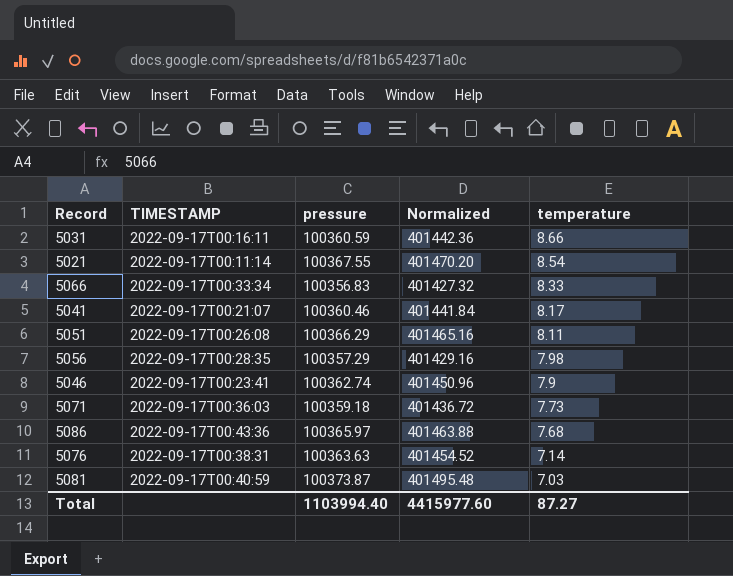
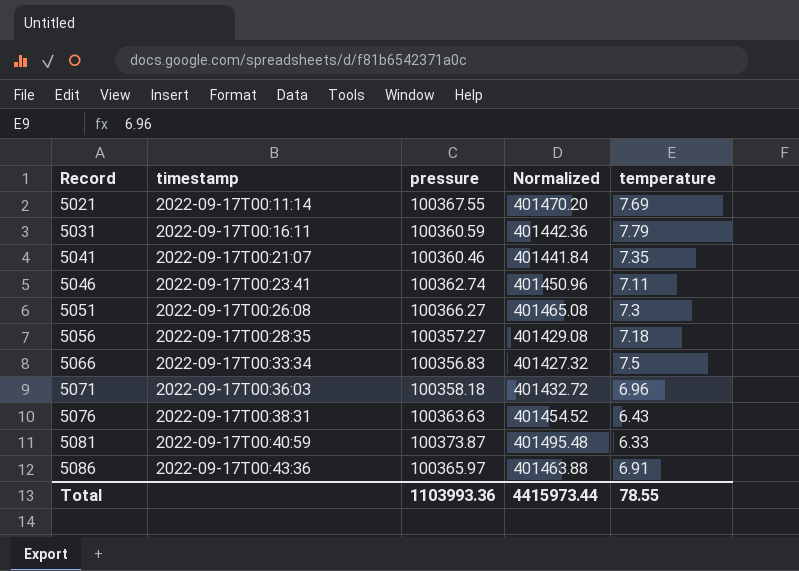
row order: temperature descending -> Record ascending
column name: TIMESTAMP -> timestamp
5021 | temperature: 8.54 -> 7.69
5031 | temperature: 8.66 -> 7.79
5041 | temperature: 8.17 -> 7.35
5046 | temperature: 7.9 -> 7.11
5051 | pressure: 100366.29 -> 100366.27
5051 | Normalized: 401465.16 -> 401465.08
5051 | temperature: 8.11 -> 7.3
5056 | pressure: 100357.29 -> 100357.27
5056 | Normalized: 401429.16 -> 401429.08
5056 | temperature: 7.98 -> 7.18
5066 | temperature: 8.33 -> 7.5
5071 | pressure: 100359.18 -> 100358.18
5071 | Normalized: 401436.72 -> 401432.72
5071 | temperature: 7.73 -> 6.96
5076 | temperature: 7.14 -> 6.43
5081 | temperature: 7.03 -> 6.33
5086 | temperature: 7.68 -> 6.91
Total | pressure: 1103994.40 -> 1103993.36
Total | Normalized: 4415977.60 -> 4415973.44
Total | temperature: 87.27 -> 78.55

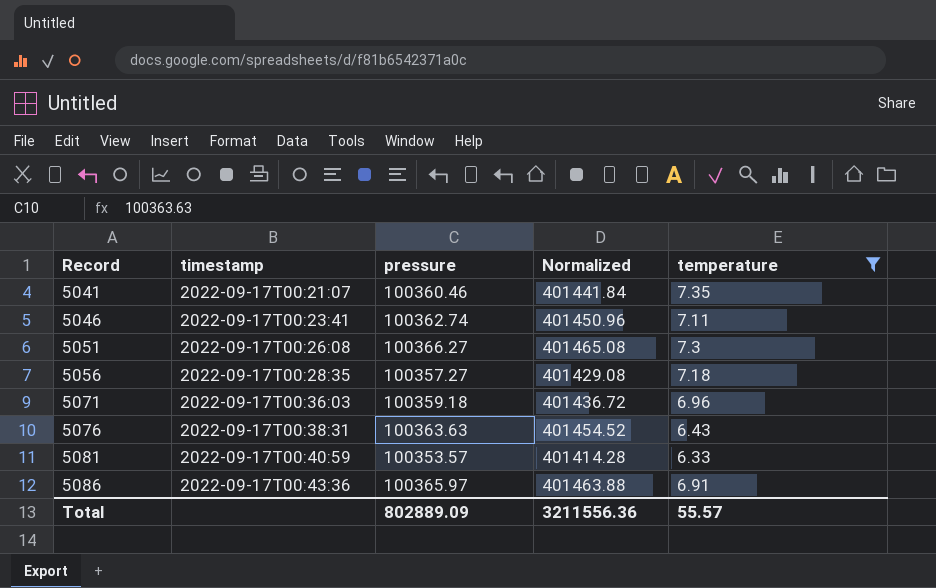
filter: none -> temperature <= 7.35
5071 | pressure: 100358.18 -> 100359.18
5071 | Normalized: 401432.72 -> 401436.72
5081 | pressure: 100373.87 -> 100353.57
5081 | Normalized: 401495.48 -> 401414.28
Total | pressure: 1103993.36 -> 802889.09
Total | Normalized: 4415973.44 -> 3211556.36
Total | temperature: 78.55 -> 55.57

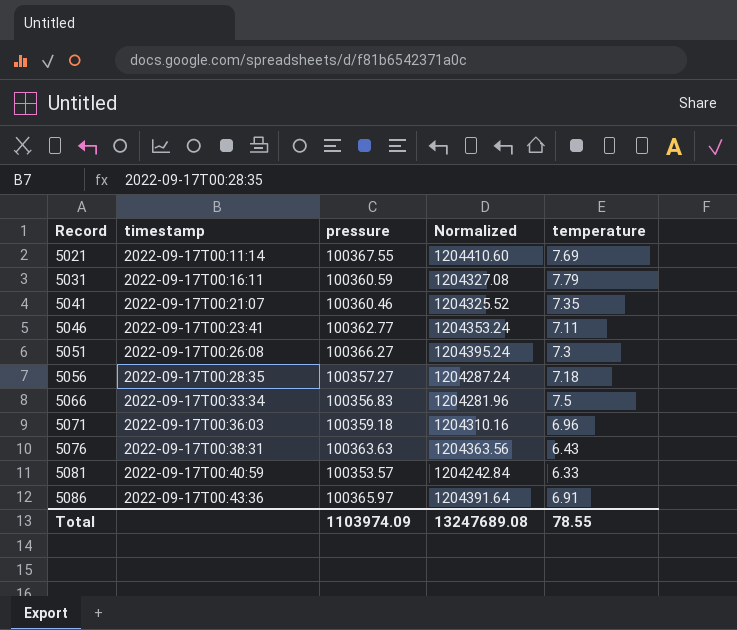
filter: temperature <= 7.35 -> none
column Normalized | formula: [pressure] * 4 -> [pressure] * 12
5046 | pressure: 100362.74 -> 100362.77
Total | pressure: 802889.09 -> 1103974.09
Total | Normalized: 3211556.36 -> 13247689.08
Total | temperature: 55.57 -> 78.55

